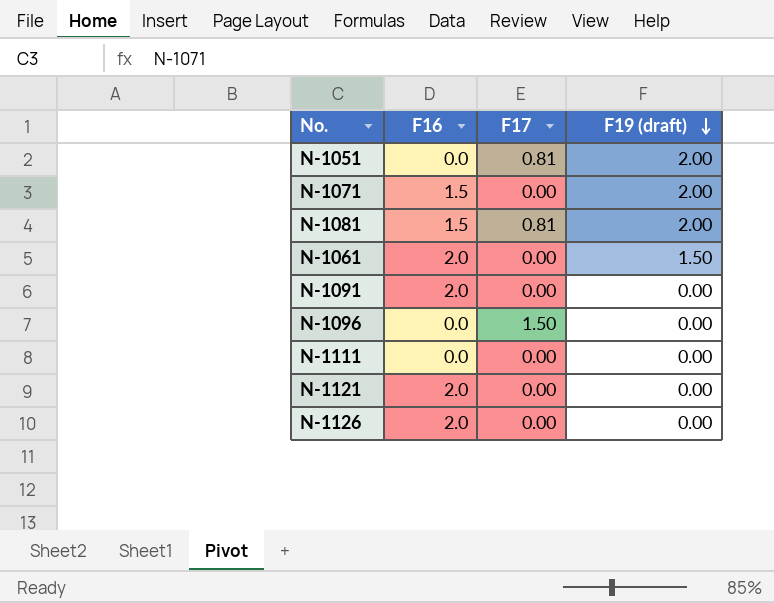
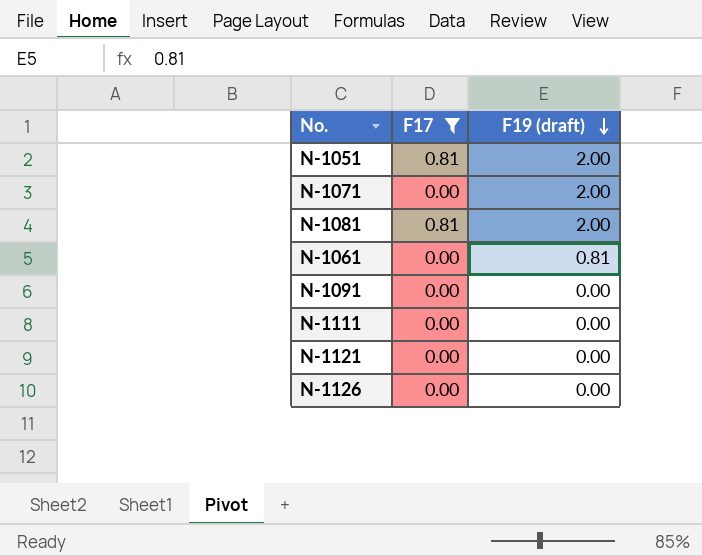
filter: none -> F17 != 1.50
column F16 | position: 2 -> none
N-1061 | F19 (draft): 1.50 -> 0.81

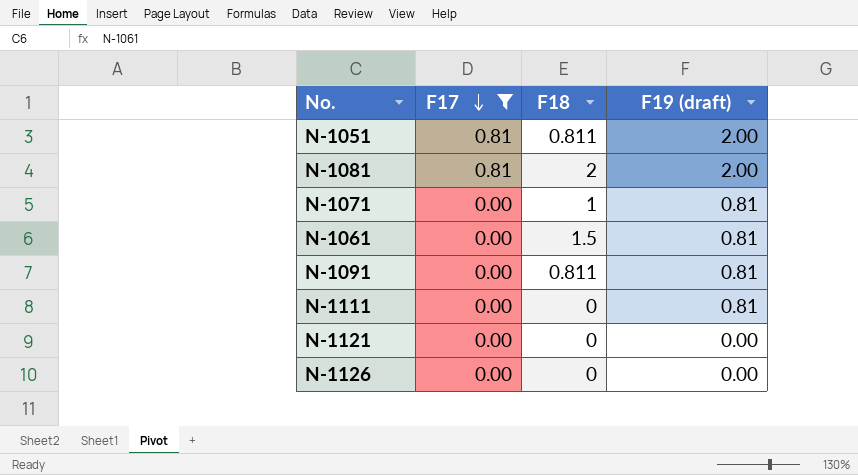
row order: F19 (draft) descending -> F17 descending
column F18 | position: none -> 3
N-1071 | F19 (draft): 2.00 -> 0.81
N-1091 | F19 (draft): 0.00 -> 0.81
N-1111 | F19 (draft): 0.00 -> 0.81

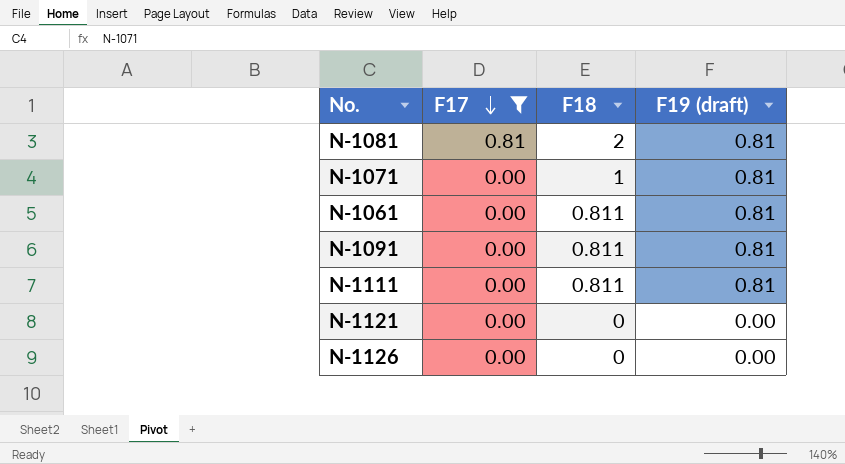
row N-1051: 0.81 | 0.811 | 2.00 -> none
N-1081 | F19 (draft): 2.00 -> 0.81
N-1061 | F18: 1.5 -> 0.811
N-1111 | F18: 0 -> 0.811

